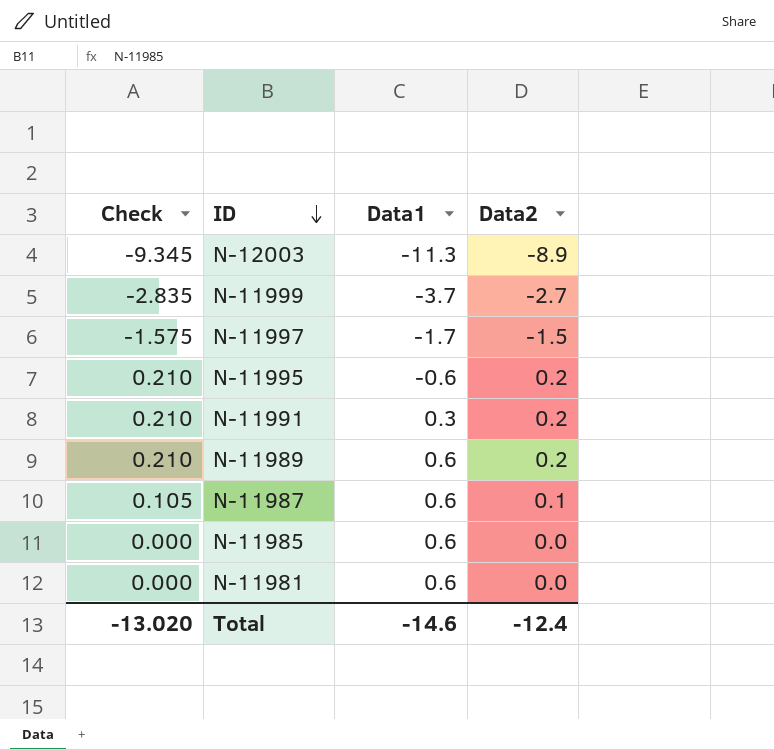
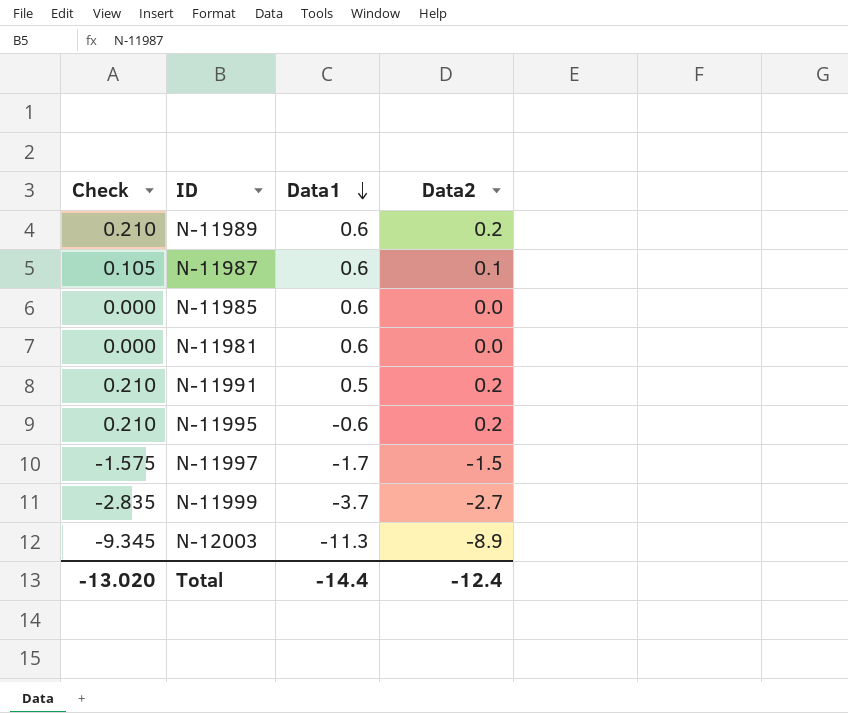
row order: ID descending -> Data1 descending
N-11991 | Data1: 0.3 -> 0.5
Total | Data1: -14.6 -> -14.4

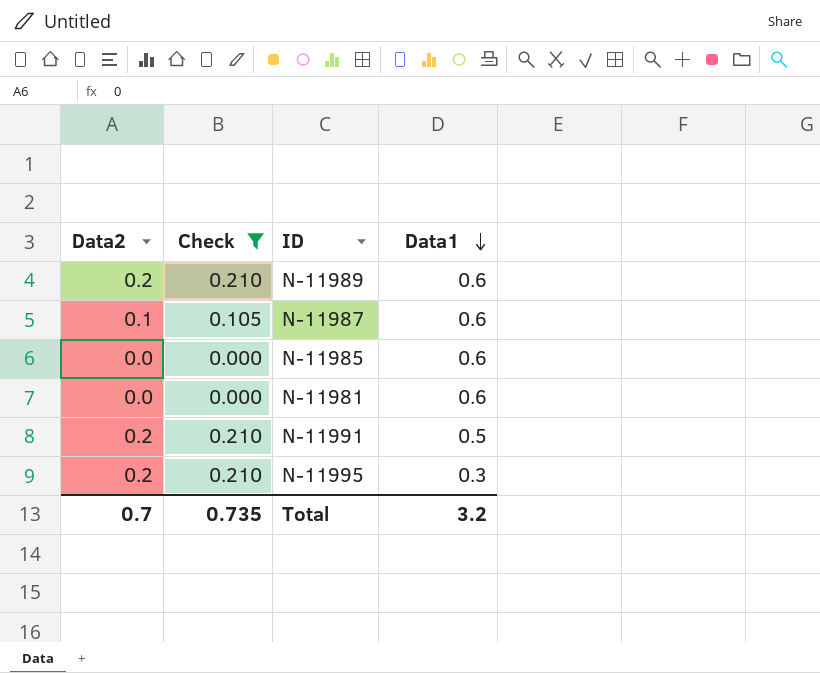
filter: none -> Check >= 0.000
column Data2 | position: 4 -> 1
N-11995 | Data1: -0.6 -> 0.3
Total | Data2: -12.4 -> 0.7
Total | Check: -13.020 -> 0.735
Total | Data1: -14.4 -> 3.2

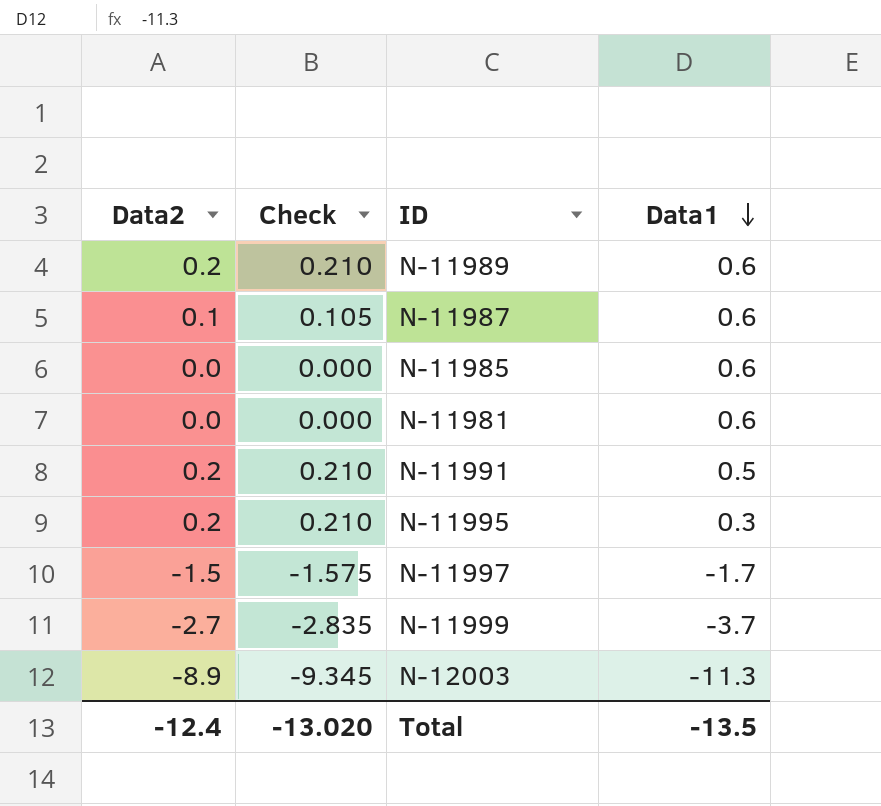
filter: Check >= 0.000 -> none
Total | Data2: 0.7 -> -12.4
Total | Check: 0.735 -> -13.020
Total | Data1: 3.2 -> -13.5

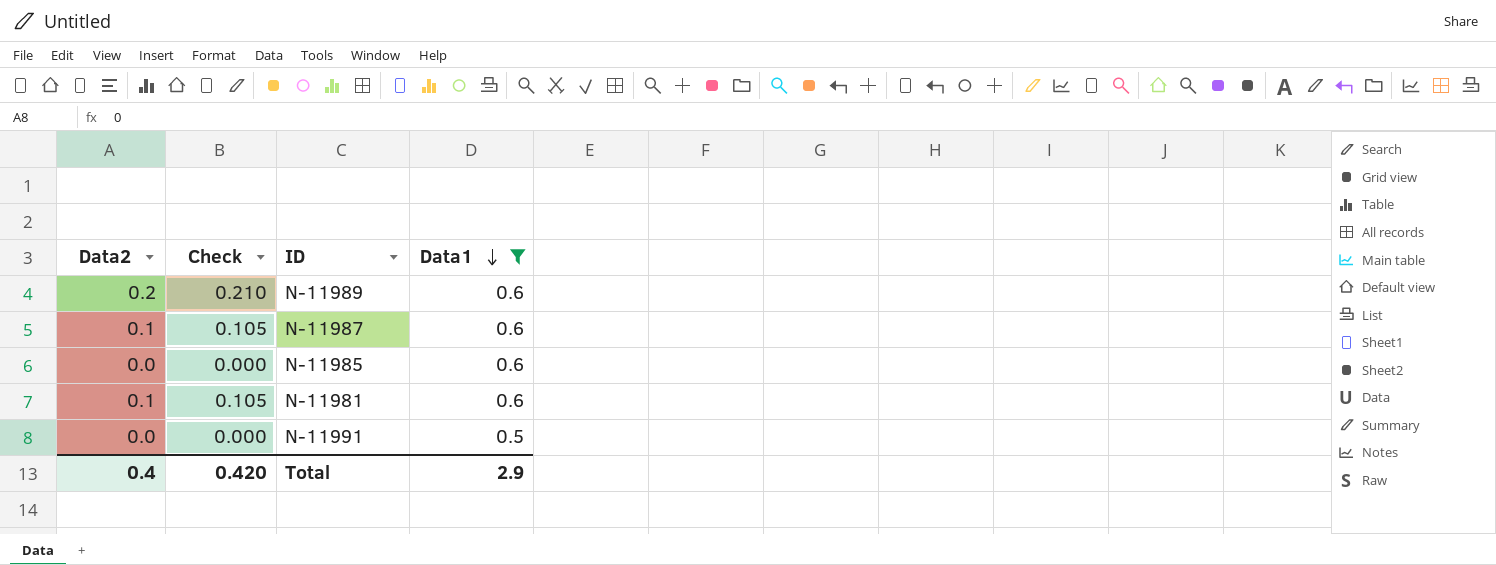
filter: none -> Data1 >= 0.5
N-11981 | Data2: 0.0 -> 0.1
N-11981 | Check: 0.000 -> 0.105
N-11991 | Data2: 0.2 -> 0.0
N-11991 | Check: 0.210 -> 0.000
Total | Data2: -12.4 -> 0.4
Total | Check: -13.020 -> 0.420
Total | Data1: -13.5 -> 2.9

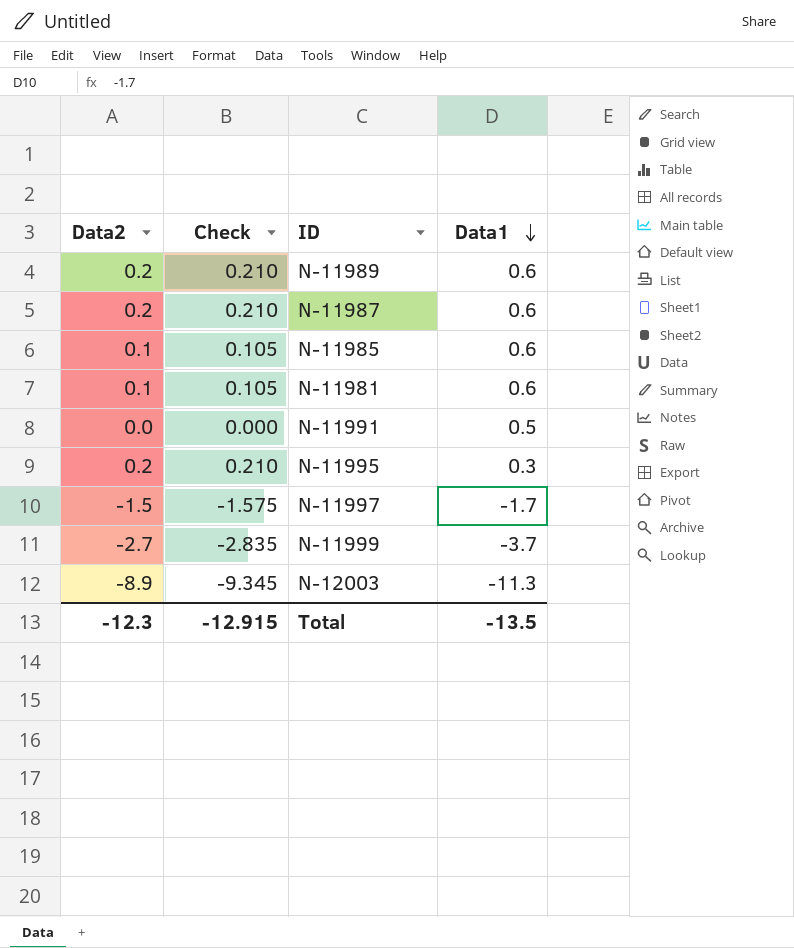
filter: Data1 >= 0.5 -> none
N-11987 | Data2: 0.1 -> 0.2
N-11987 | Check: 0.105 -> 0.210
N-11985 | Data2: 0.0 -> 0.1
N-11985 | Check: 0.000 -> 0.105
Total | Data2: 0.4 -> -12.3
Total | Check: 0.420 -> -12.915
Total | Data1: 2.9 -> -13.5

